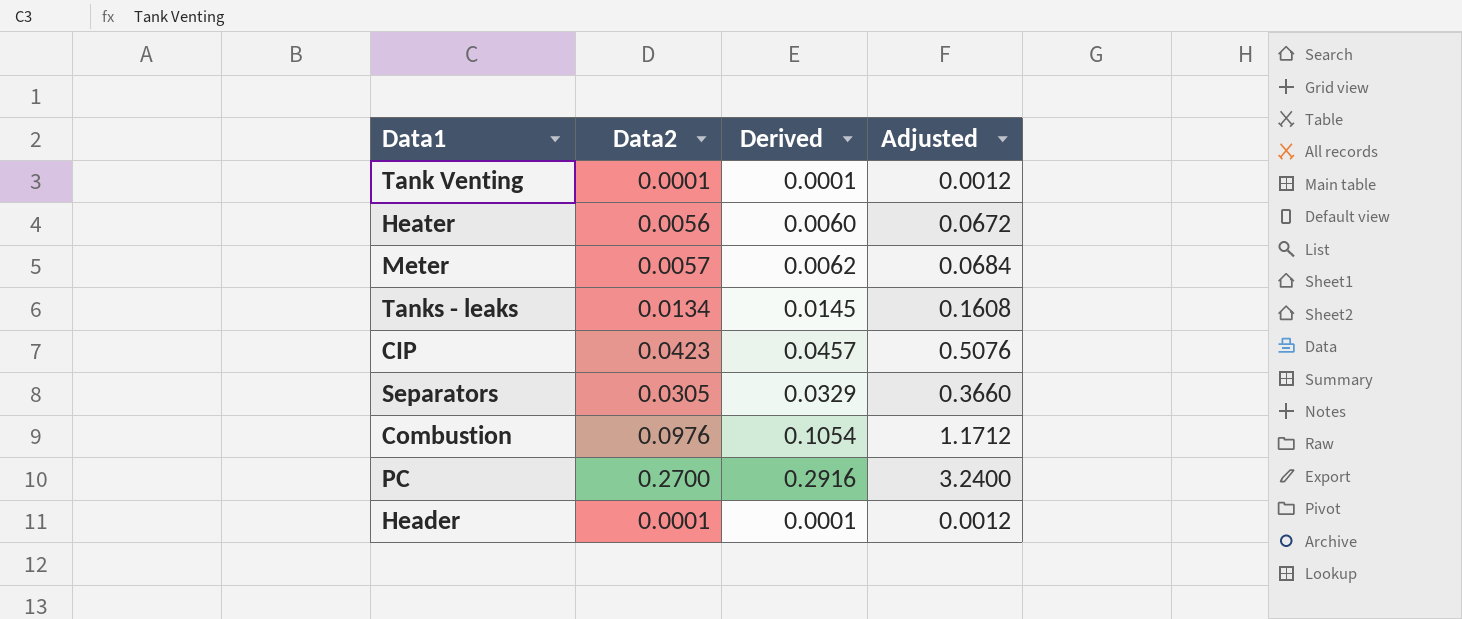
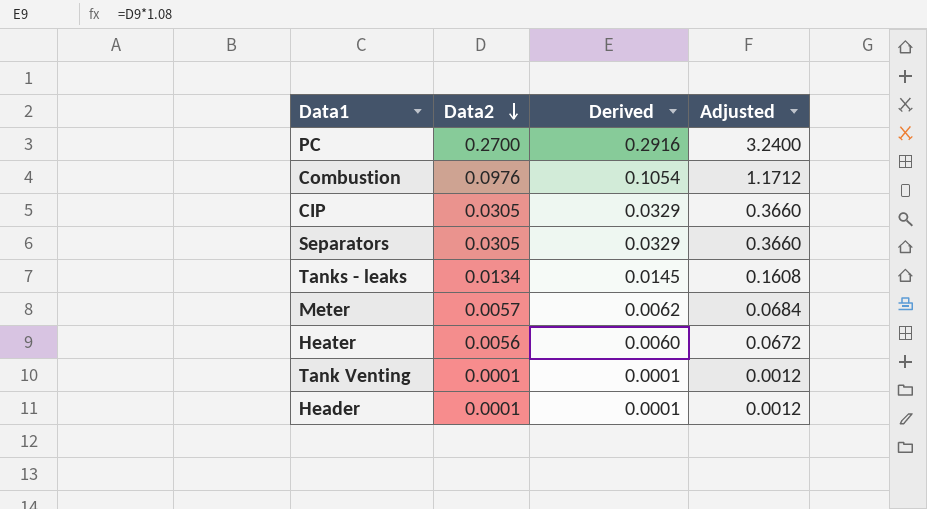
row order: none -> Data2 descending
CIP | Data2: 0.0423 -> 0.0305
CIP | Derived: 0.0457 -> 0.0329
CIP | Adjusted: 0.5076 -> 0.3660

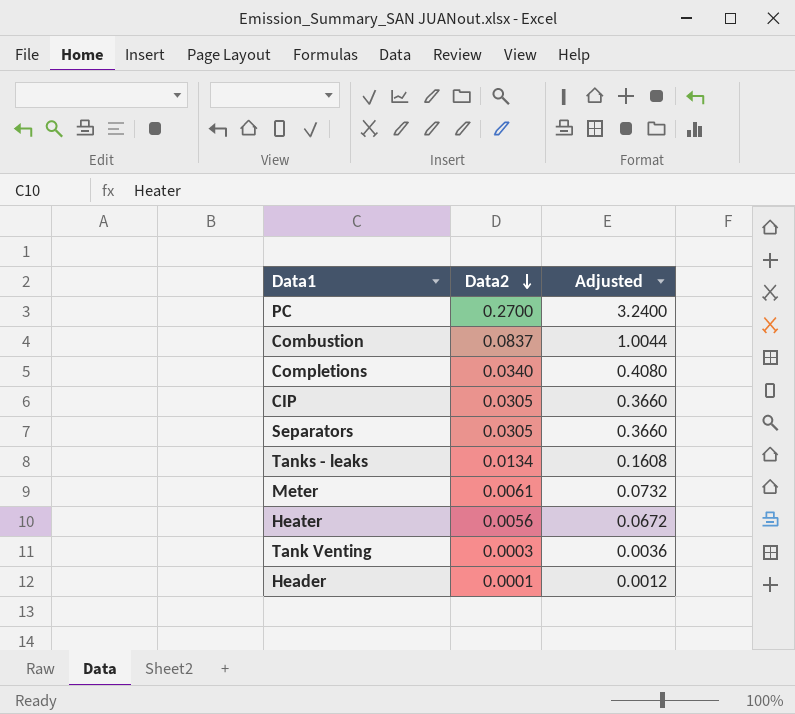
column Derived | formula: [Data2] * 1.08 -> none
Combustion | Data2: 0.0976 -> 0.0837
Combustion | Adjusted: 1.1712 -> 1.0044
row Completions: none -> 0.0340 | 0.4080
Meter | Data2: 0.0057 -> 0.0061
Meter | Adjusted: 0.0684 -> 0.0732
Tank Venting | Data2: 0.0001 -> 0.0003
Tank Venting | Adjusted: 0.0012 -> 0.0036

